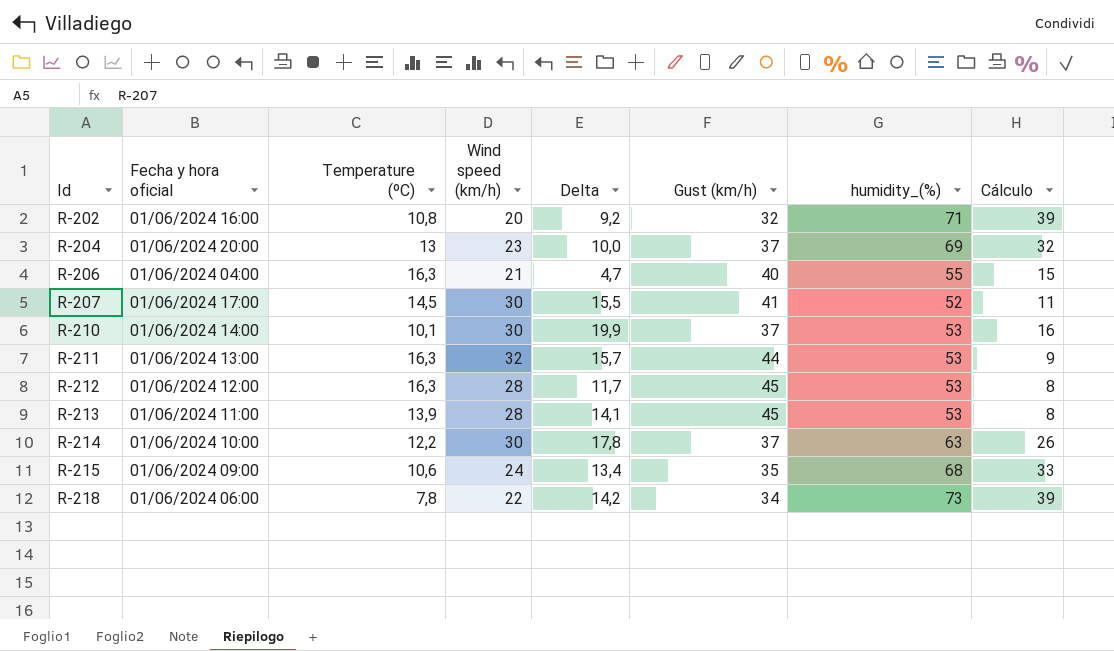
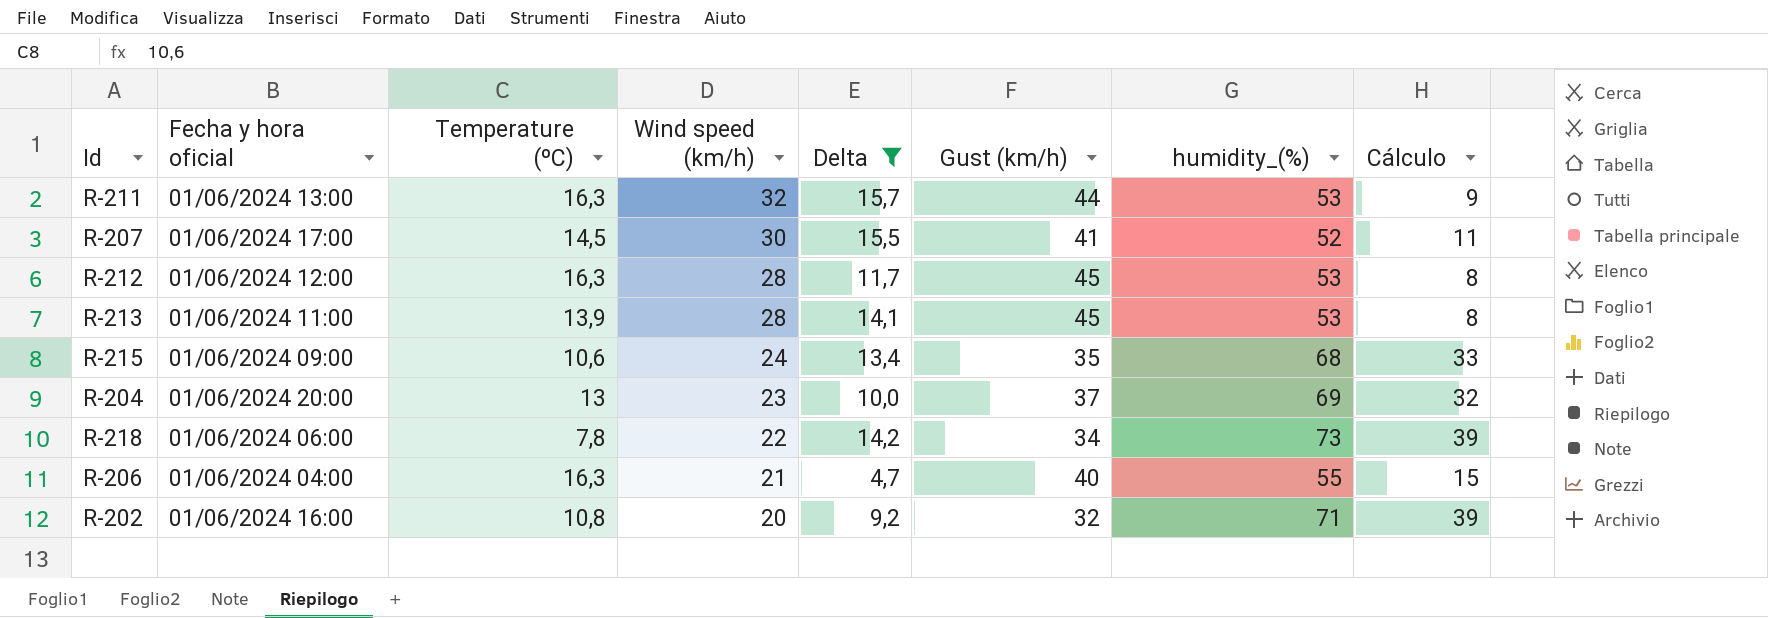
filter: none -> Delta <= 15,7
row order: Id ascending -> Wind speed (km/h) descending

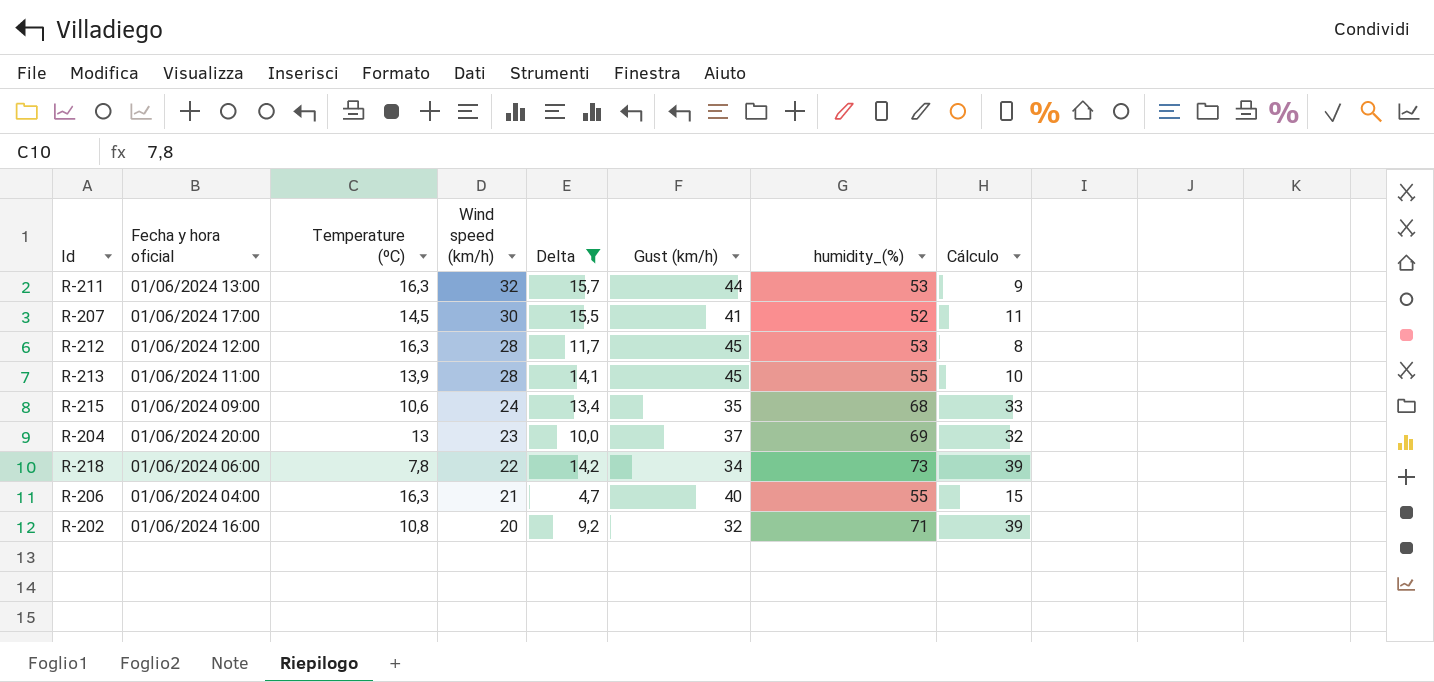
R-213 | humidity_(%): 53 -> 55
R-213 | Cálculo: 8 -> 10

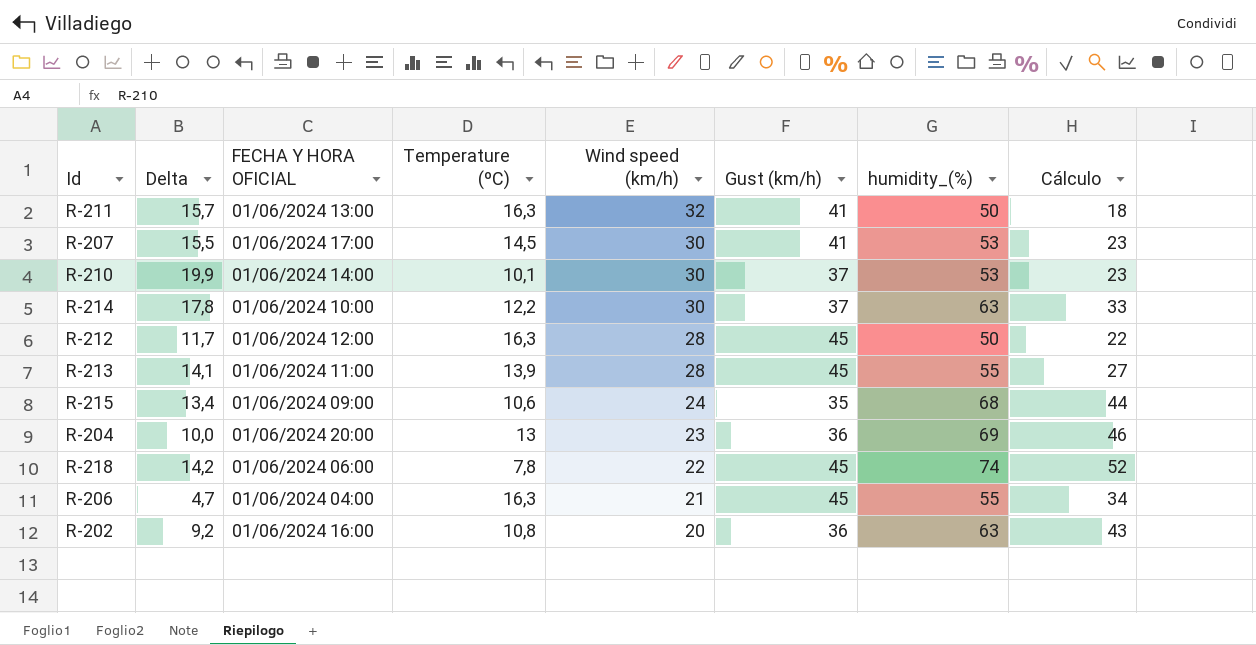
filter: Delta <= 15,7 -> none
column Delta | position: 5 -> 2
column name: Fecha y hora oficial -> FECHA Y HORA OFICIAL
column Cálculo | formula: [humidity_(%)] - [Gust (km/h)] -> [humidity_(%)] - [Wind speed (km/h)]
R-211 | Gust (km/h): 44 -> 41
R-211 | humidity_(%): 53 -> 50
R-207 | humidity_(%): 52 -> 53
R-212 | humidity_(%): 53 -> 50
R-204 | Gust (km/h): 37 -> 36
R-218 | Gust (km/h): 34 -> 45
R-218 | humidity_(%): 73 -> 74
R-206 | Gust (km/h): 40 -> 45
R-202 | Gust (km/h): 32 -> 36
R-202 | humidity_(%): 71 -> 63

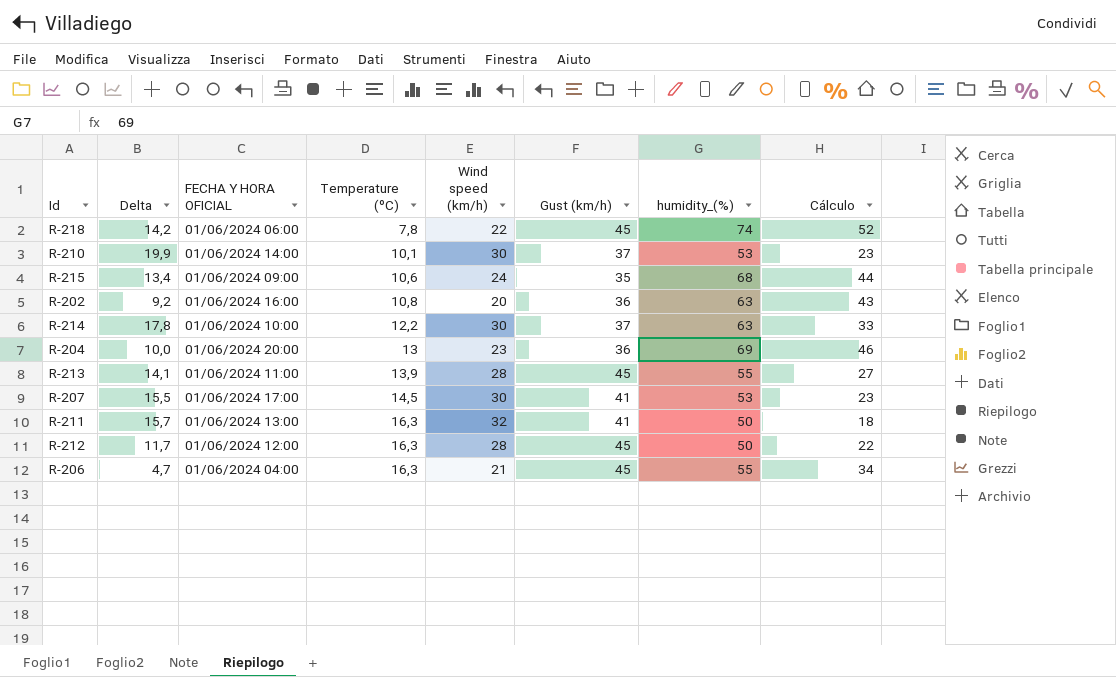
row order: Wind speed (km/h) descending -> Temperature (ºC) ascending

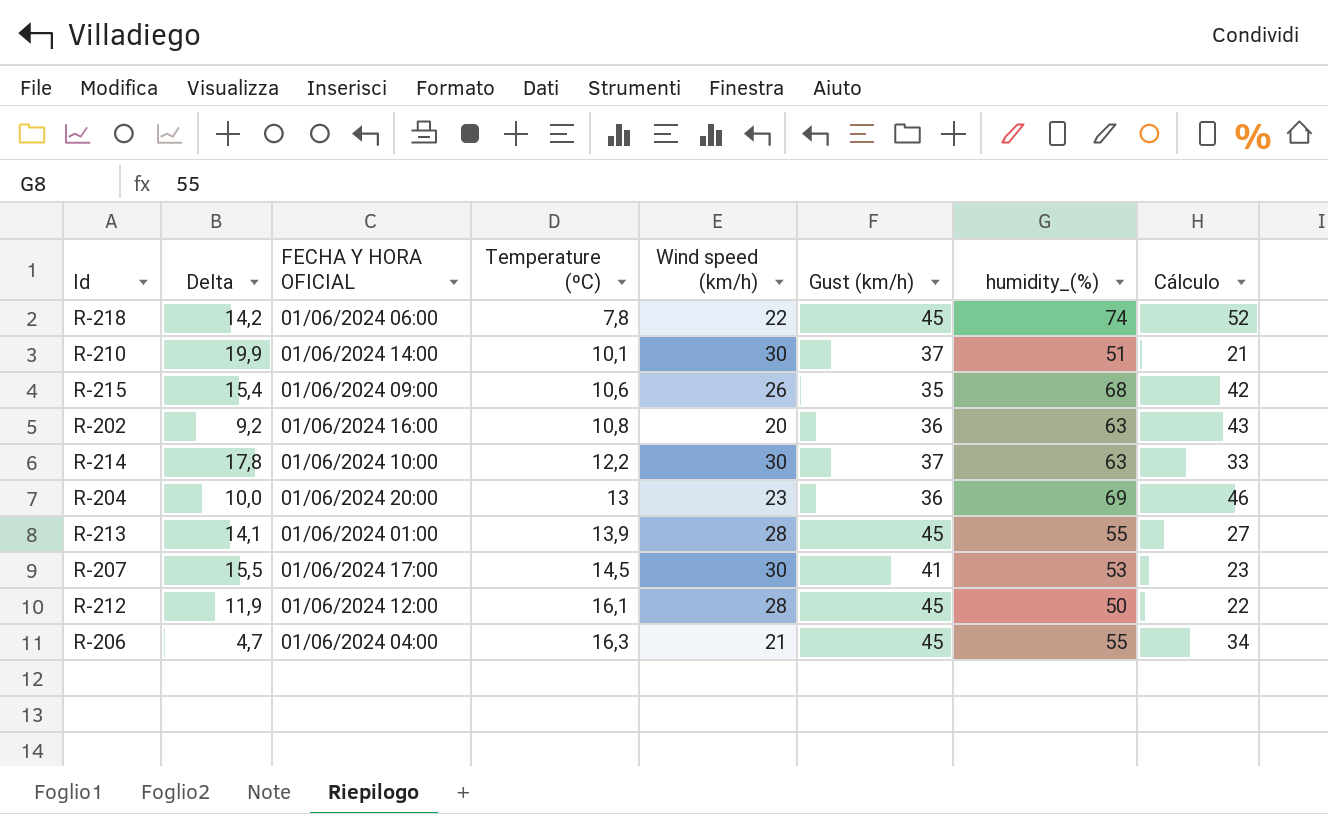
row R-211: 15,7 | 01/06/2024 13:00 | 16,3 | 32 | 41 | 50 | 18 -> none
R-210 | humidity_(%): 53 -> 51
R-210 | Cálculo: 23 -> 21
R-215 | Delta: 13,4 -> 15,4
R-215 | Wind speed (km/h): 24 -> 26
R-215 | Cálculo: 44 -> 42
R-213 | FECHA Y HORA OFICIAL: 01/06/2024 11:00 -> 01/06/2024 01:00
R-212 | Delta: 11,7 -> 11,9
R-212 | Temperature (ºC): 16,3 -> 16,1

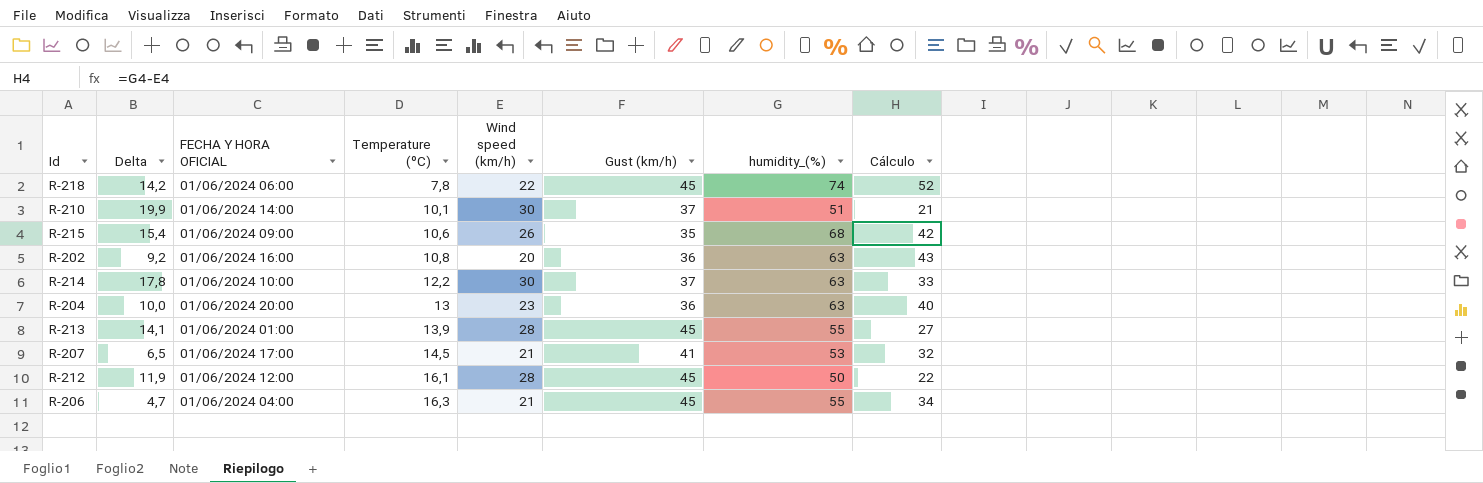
R-204 | humidity_(%): 69 -> 63
R-204 | Cálculo: 46 -> 40
R-207 | Delta: 15,5 -> 6,5
R-207 | Wind speed (km/h): 30 -> 21
R-207 | Cálculo: 23 -> 32

